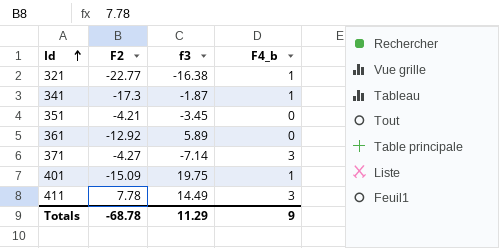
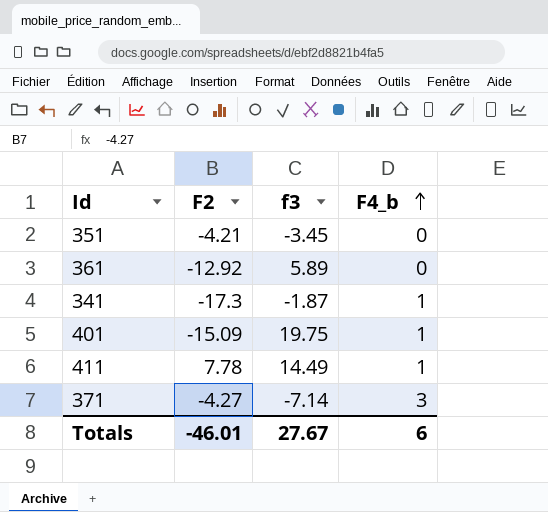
row order: Id ascending -> F4_b ascending
row 321: -22.77 | -16.38 | 1 -> none
411 | F4_b: 3 -> 1
Totals | F2: -68.78 -> -46.01
Totals | f3: 11.29 -> 27.67
Totals | F4_b: 9 -> 6

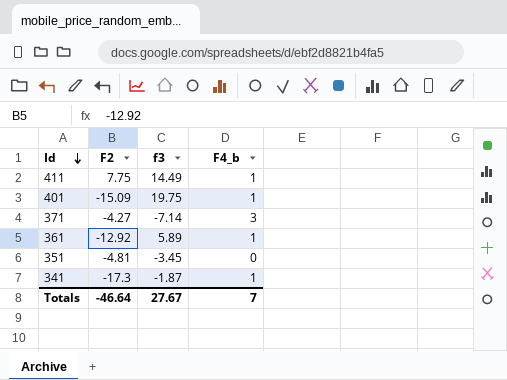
row order: F4_b ascending -> Id descending
411 | F2: 7.78 -> 7.75
361 | F4_b: 0 -> 1
351 | F2: -4.21 -> -4.81
Totals | F2: -46.01 -> -46.64
Totals | F4_b: 6 -> 7

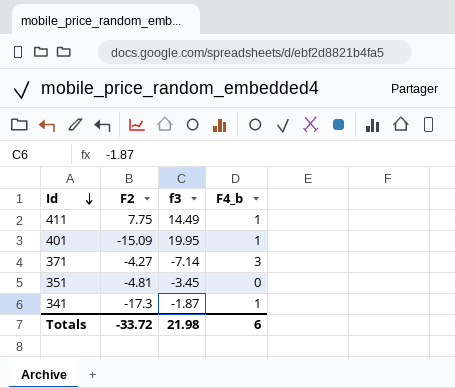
row 361: -12.92 | 5.89 | 1 -> none
401 | f3: 19.75 -> 19.95
Totals | F2: -46.64 -> -33.72
Totals | f3: 27.67 -> 21.98
Totals | F4_b: 7 -> 6

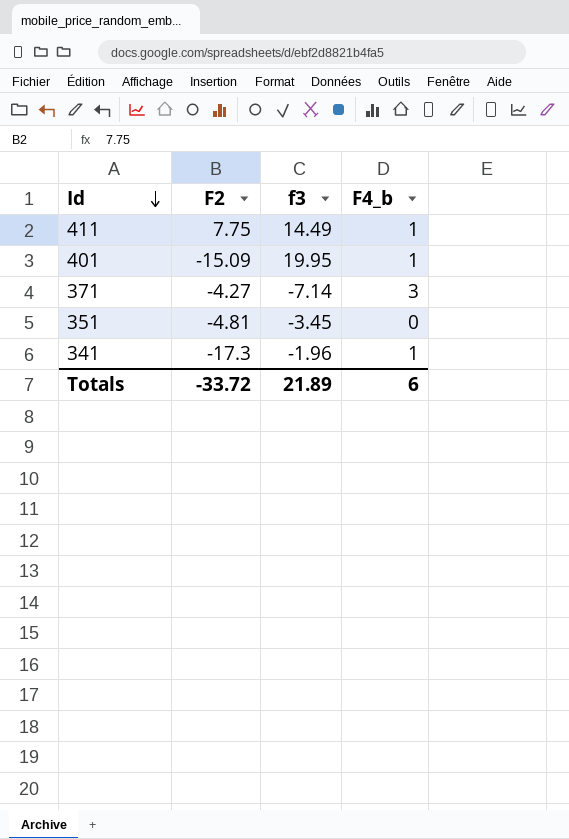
341 | f3: -1.87 -> -1.96
Totals | f3: 21.98 -> 21.89

